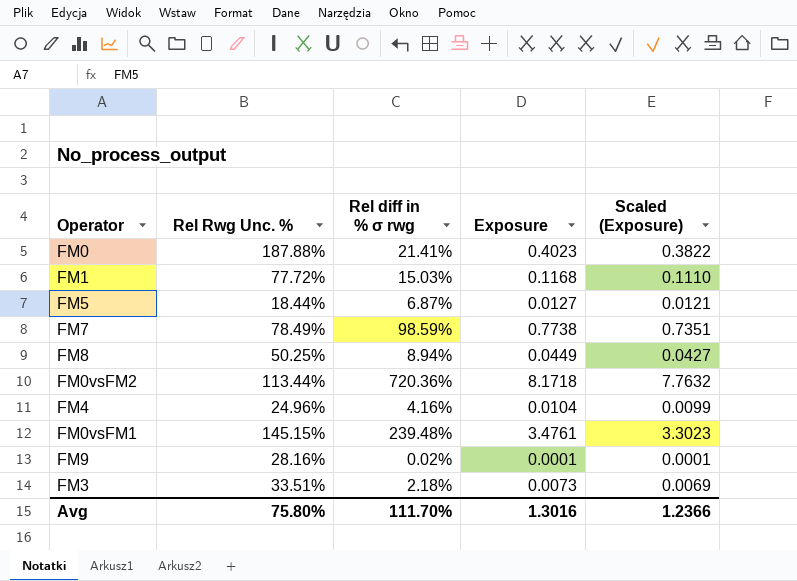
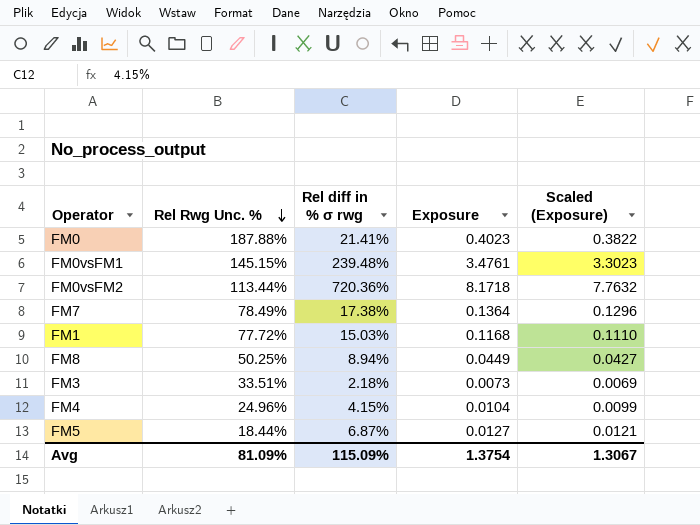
row order: none -> Rel Rwg Unc. % descending
row FM9: 28.16% | 0.02% | 0.0001 | 0.0001 -> none
FM7 | Rel diff in % σ rwg: 98.59% -> 17.38%
FM7 | Exposure: 0.7738 -> 0.1364
FM7 | Scaled (Exposure): 0.7351 -> 0.1296
FM4 | Rel diff in % σ rwg: 4.16% -> 4.15%
Avg | Rel Rwg Unc. %: 75.80% -> 81.09%
Avg | Rel diff in % σ rwg: 111.70% -> 115.09%
Avg | Exposure: 1.3016 -> 1.3754
Avg | Scaled (Exposure): 1.2366 -> 1.3067

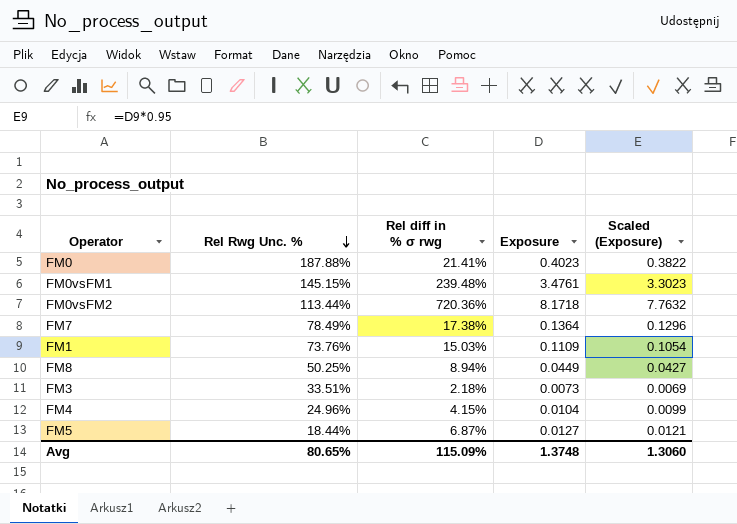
FM1 | Rel Rwg Unc. %: 77.72% -> 73.76%
FM1 | Exposure: 0.1168 -> 0.1109
FM1 | Scaled (Exposure): 0.1110 -> 0.1054
Avg | Rel Rwg Unc. %: 81.09% -> 80.65%
Avg | Exposure: 1.3754 -> 1.3748
Avg | Scaled (Exposure): 1.3067 -> 1.3060

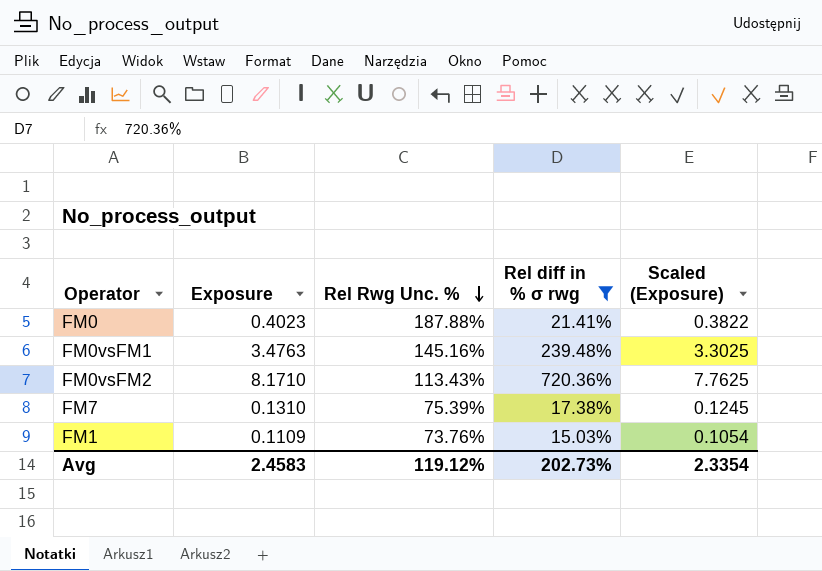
filter: none -> Rel diff in % σ rwg >= 15.03%
column Exposure | position: 4 -> 2
FM0vsFM1 | Exposure: 3.4761 -> 3.4763
FM0vsFM1 | Rel Rwg Unc. %: 145.15% -> 145.16%
FM0vsFM1 | Scaled (Exposure): 3.3023 -> 3.3025
FM0vsFM2 | Exposure: 8.1718 -> 8.1710
FM0vsFM2 | Rel Rwg Unc. %: 113.44% -> 113.43%
FM0vsFM2 | Scaled (Exposure): 7.7632 -> 7.7625
FM7 | Exposure: 0.1364 -> 0.1310
FM7 | Rel Rwg Unc. %: 78.49% -> 75.39%
FM7 | Scaled (Exposure): 0.1296 -> 0.1245
Avg | Exposure: 1.3748 -> 2.4583
Avg | Rel Rwg Unc. %: 80.65% -> 119.12%
Avg | Rel diff in % σ rwg: 115.09% -> 202.73%
Avg | Scaled (Exposure): 1.3060 -> 2.3354

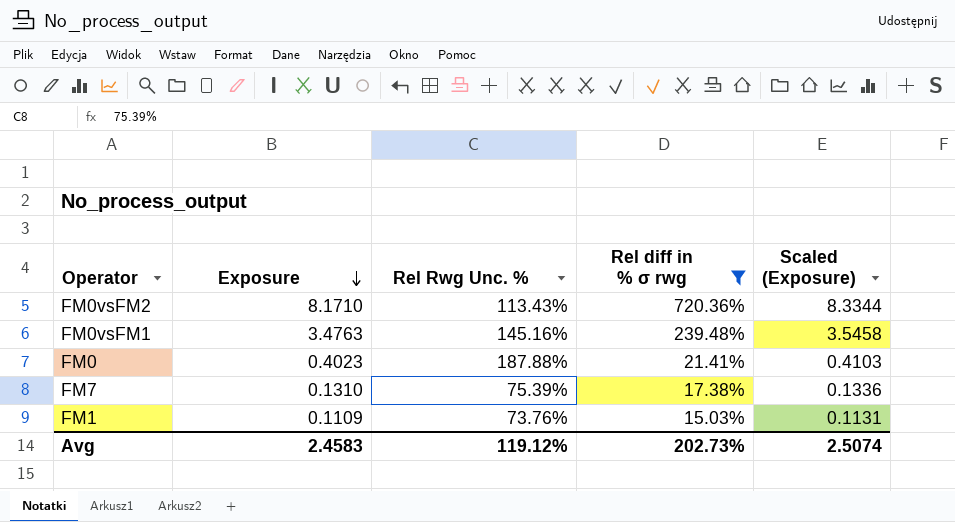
row order: Rel Rwg Unc. % descending -> Exposure descending
column Scaled (Exposure) | formula: [Exposure] * 0.95 -> [Exposure] * 1.02
Avg | Scaled (Exposure): 2.3354 -> 2.5074

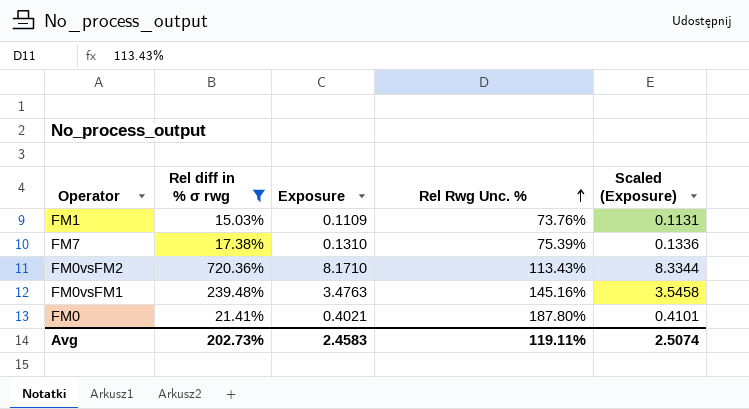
row order: Exposure descending -> Rel Rwg Unc. % ascending
column Rel diff in % σ rwg | position: 4 -> 2
FM0 | Exposure: 0.4023 -> 0.4021
FM0 | Rel Rwg Unc. %: 187.88% -> 187.80%
FM0 | Scaled (Exposure): 0.4103 -> 0.4101
Avg | Rel Rwg Unc. %: 119.12% -> 119.11%

